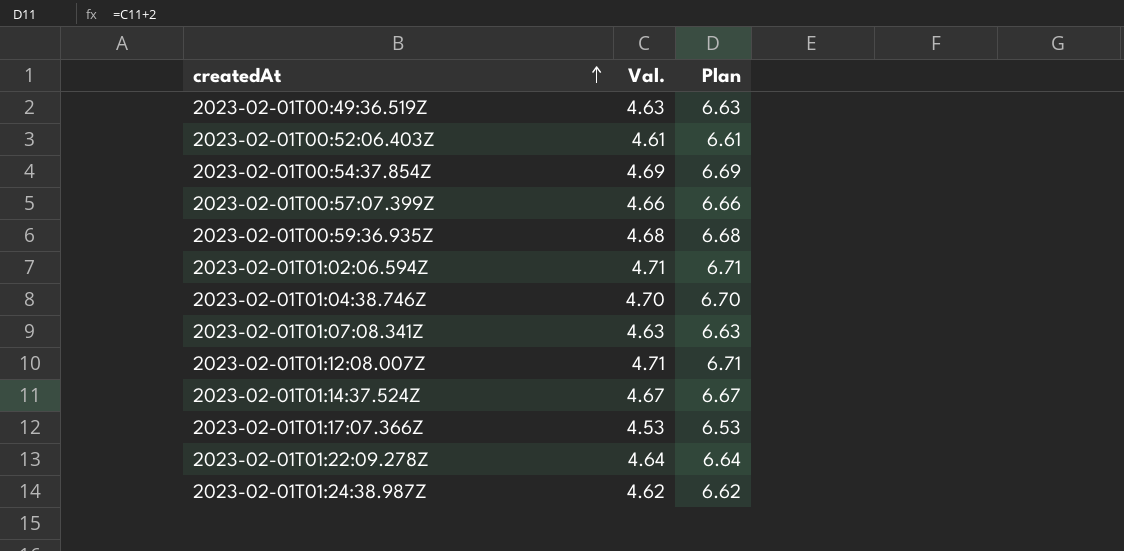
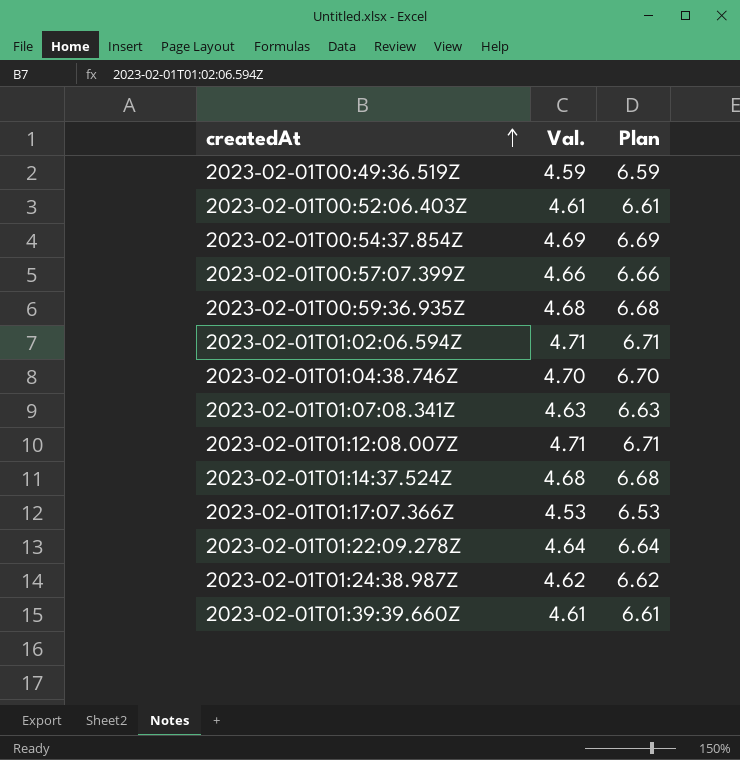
2023-02-01T00:49:36.519Z | Val.: 4.63 -> 4.59
2023-02-01T00:49:36.519Z | Plan: 6.63 -> 6.59
2023-02-01T01:14:37.524Z | Val.: 4.67 -> 4.68
2023-02-01T01:14:37.524Z | Plan: 6.67 -> 6.68
row 2023-02-01T01:39:39.660Z: none -> 4.61 | 6.61

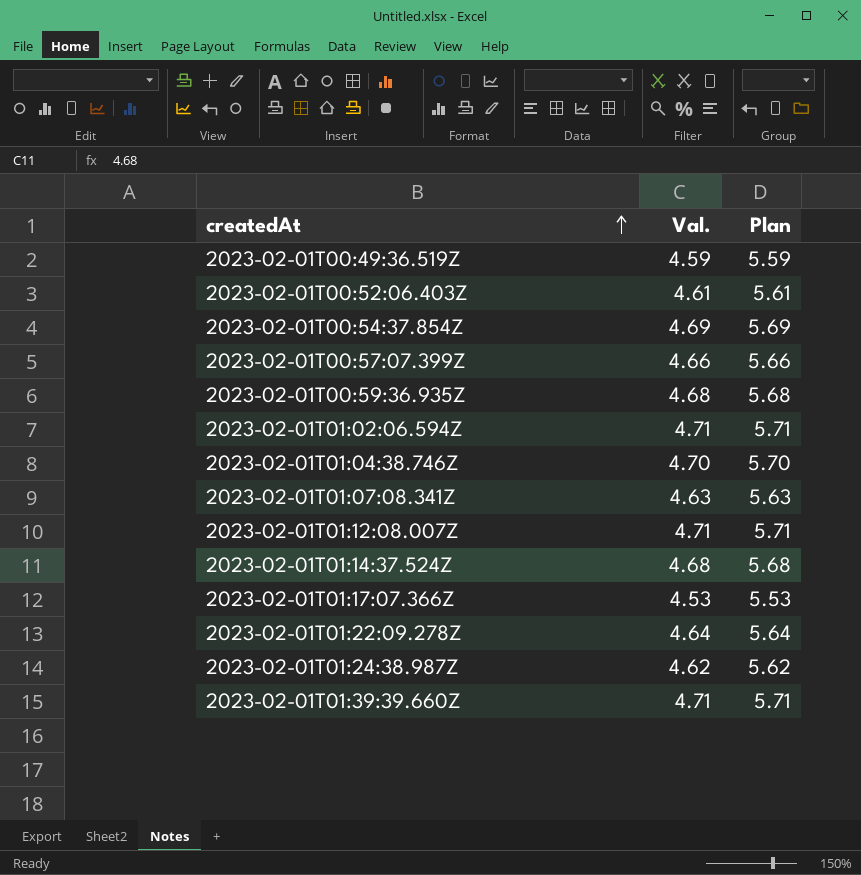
column Plan | formula: [Val.] + 2 -> [Val.] + 1
2023-02-01T01:39:39.660Z | Val.: 4.61 -> 4.71

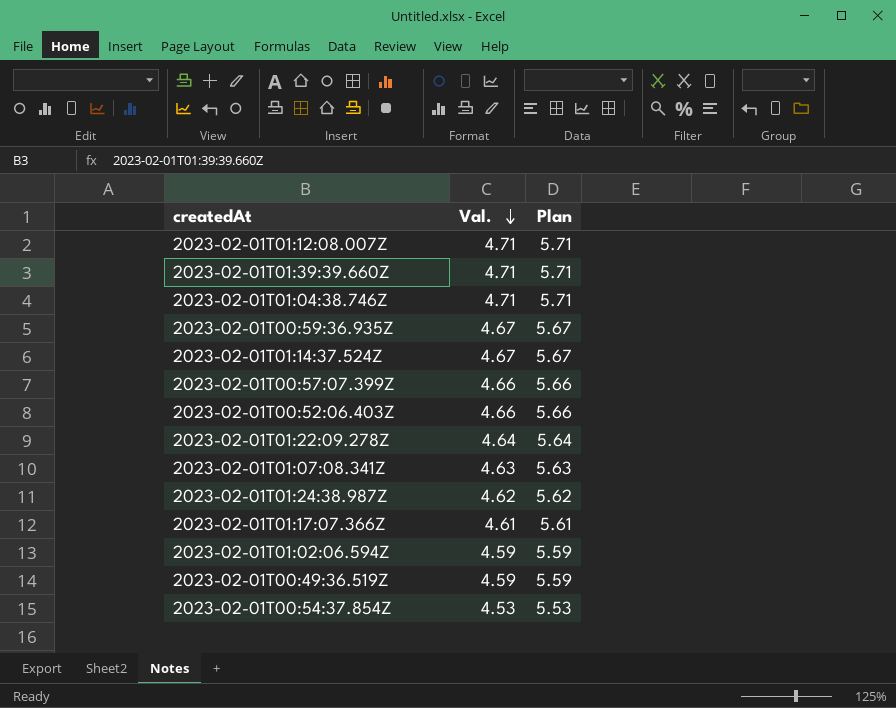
row order: createdAt ascending -> Val. descending
2023-02-01T01:04:38.746Z | Val.: 4.70 -> 4.71
2023-02-01T01:04:38.746Z | Plan: 5.70 -> 5.71
2023-02-01T00:59:36.935Z | Val.: 4.68 -> 4.67
2023-02-01T00:59:36.935Z | Plan: 5.68 -> 5.67
2023-02-01T01:14:37.524Z | Val.: 4.68 -> 4.67
2023-02-01T01:14:37.524Z | Plan: 5.68 -> 5.67
2023-02-01T00:52:06.403Z | Val.: 4.61 -> 4.66
2023-02-01T00:52:06.403Z | Plan: 5.61 -> 5.66
2023-02-01T01:17:07.366Z | Val.: 4.53 -> 4.61
2023-02-01T01:17:07.366Z | Plan: 5.53 -> 5.61
2023-02-01T01:02:06.594Z | Val.: 4.71 -> 4.59
2023-02-01T01:02:06.594Z | Plan: 5.71 -> 5.59
2023-02-01T00:54:37.854Z | Val.: 4.69 -> 4.53
2023-02-01T00:54:37.854Z | Plan: 5.69 -> 5.53

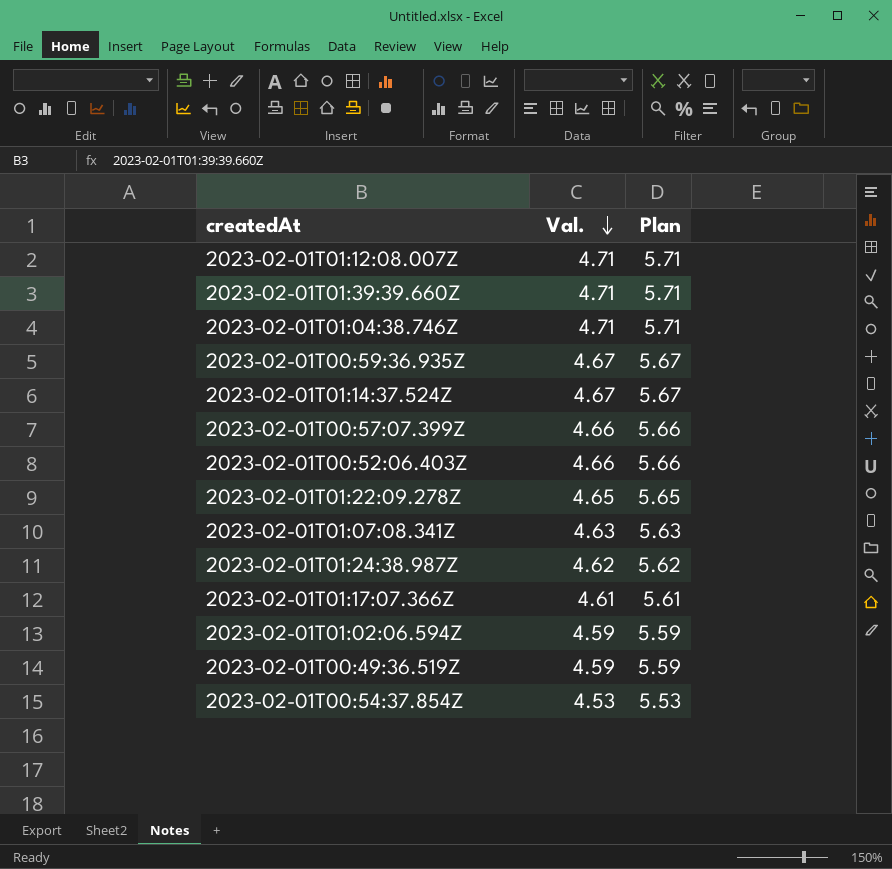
2023-02-01T01:22:09.278Z | Val.: 4.64 -> 4.65
2023-02-01T01:22:09.278Z | Plan: 5.64 -> 5.65

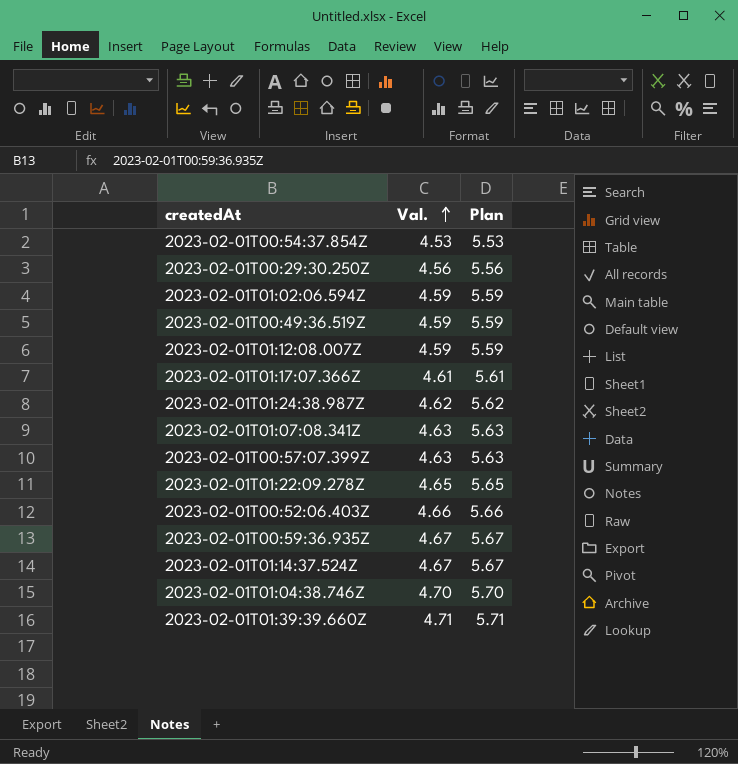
row order: Val. descending -> Val. ascending
row 2023-02-01T00:29:30.250Z: none -> 4.56 | 5.56
2023-02-01T01:12:08.007Z | Val.: 4.71 -> 4.59
2023-02-01T01:12:08.007Z | Plan: 5.71 -> 5.59
2023-02-01T00:57:07.399Z | Val.: 4.66 -> 4.63
2023-02-01T00:57:07.399Z | Plan: 5.66 -> 5.63
2023-02-01T01:04:38.746Z | Val.: 4.71 -> 4.70
2023-02-01T01:04:38.746Z | Plan: 5.71 -> 5.70

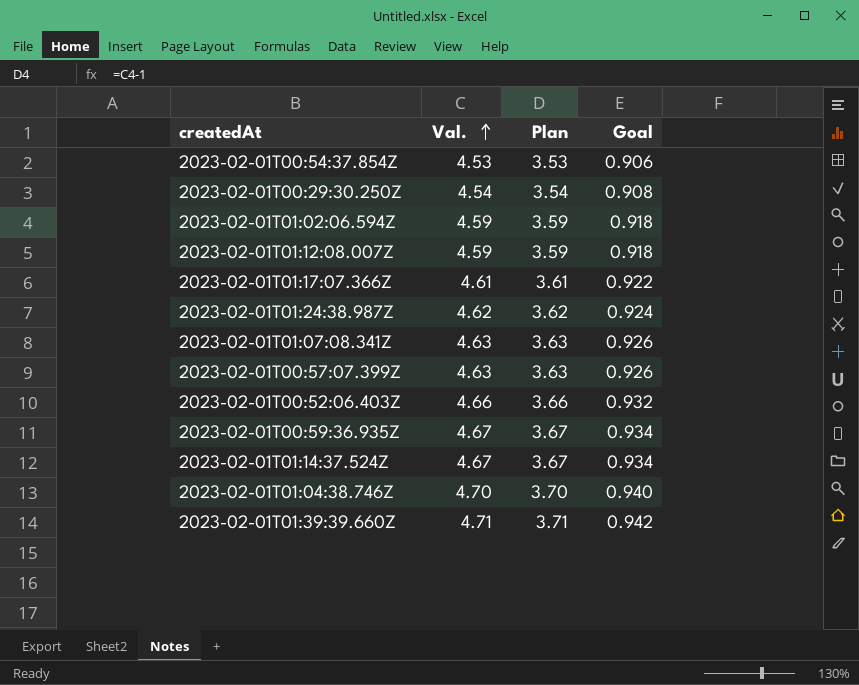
column Plan | formula: [Val.] + 1 -> [Val.] - 1
column Goal | formula: none -> [Val.] * 0.2
row 2023-02-01T00:49:36.519Z: 4.59 | 5.59 -> none
row 2023-02-01T01:22:09.278Z: 4.65 | 5.65 -> none
2023-02-01T00:29:30.250Z | Val.: 4.56 -> 4.54

